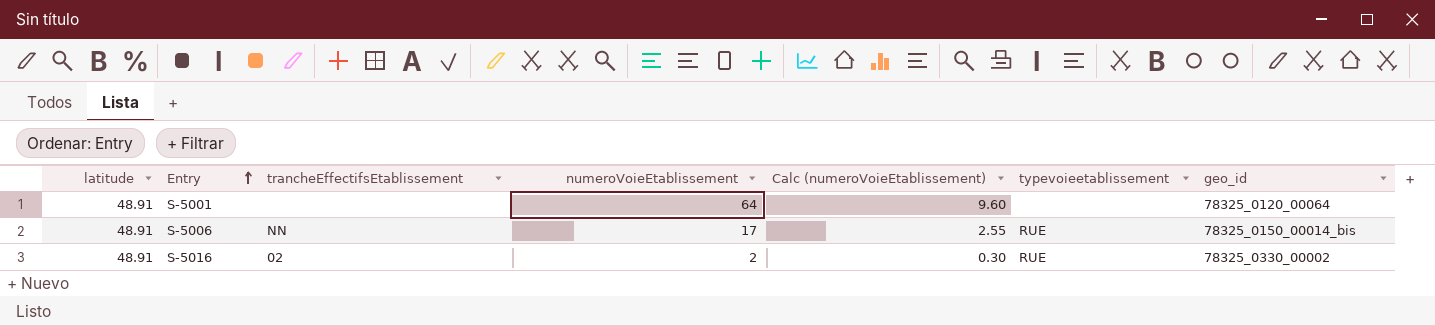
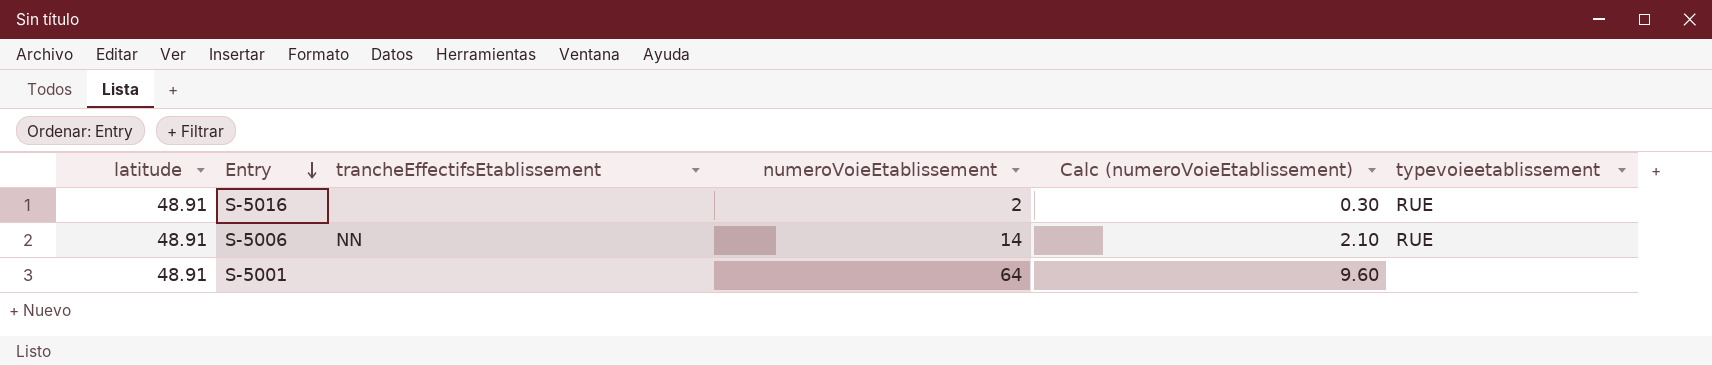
row order: Entry ascending -> Entry descending
column geo_id | position: 7 -> none
S-5016 | trancheEffectifsEtablissement: 02 -> none
S-5006 | numeroVoieEtablissement: 17 -> 14
S-5006 | Calc (numeroVoieEtablissement): 2.55 -> 2.10

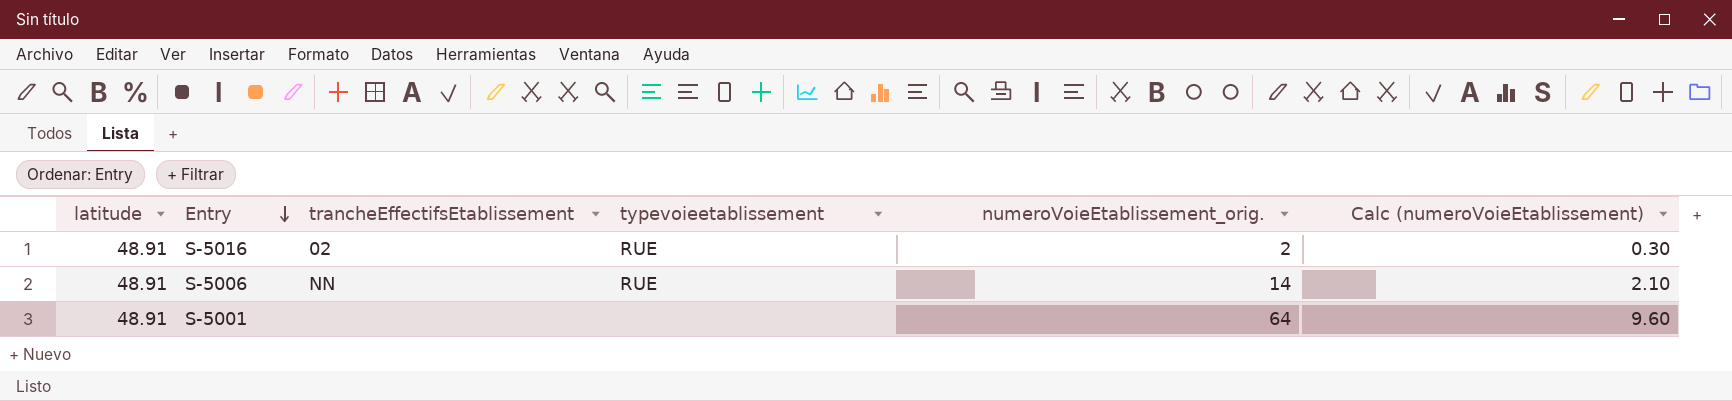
column typevoieetablissement | position: 6 -> 4
column name: numeroVoieEtablissement -> numeroVoieEtablissement_orig.
S-5016 | trancheEffectifsEtablissement: none -> 02

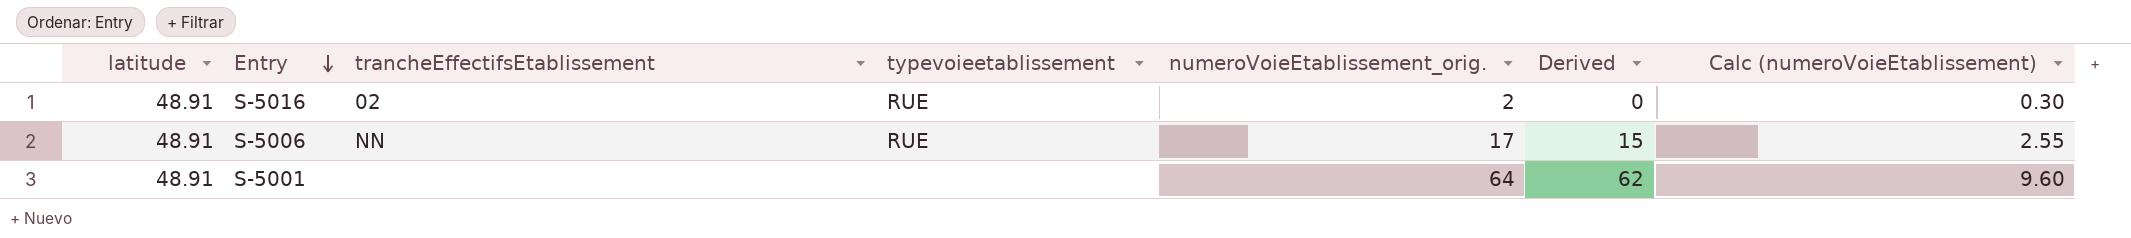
column Derived | formula: none -> [numeroVoieEtablissement_orig.] - 2
S-5006 | numeroVoieEtablissement_orig.: 14 -> 17
S-5006 | Calc (numeroVoieEtablissement): 2.10 -> 2.55

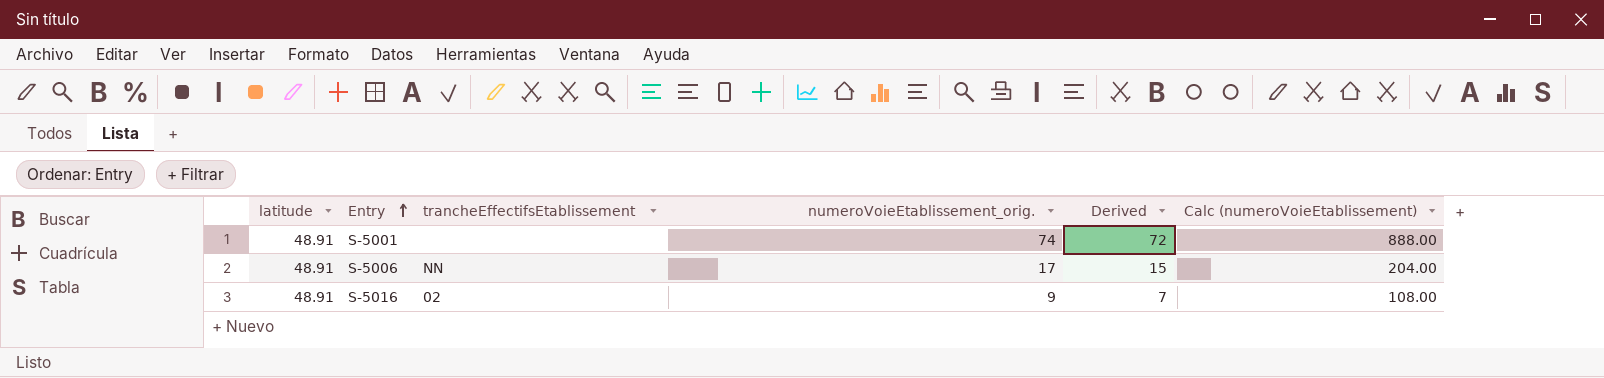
row order: Entry descending -> Entry ascending
column typevoieetablissement | position: 4 -> none
column Calc (numeroVoieEtablissement) | formula: [numeroVoieEtablissement_orig.] * 0.15 -> [numeroVoieEtablissement_orig.] * 12
S-5001 | numeroVoieEtablissement_orig.: 64 -> 74
S-5001 | Derived: 62 -> 72
S-5016 | numeroVoieEtablissement_orig.: 2 -> 9
S-5016 | Derived: 0 -> 7

